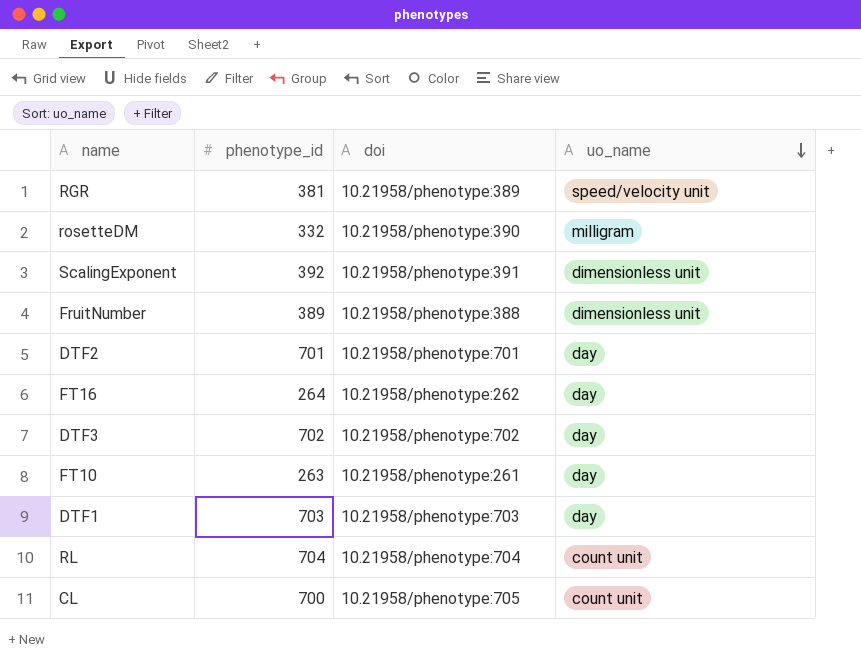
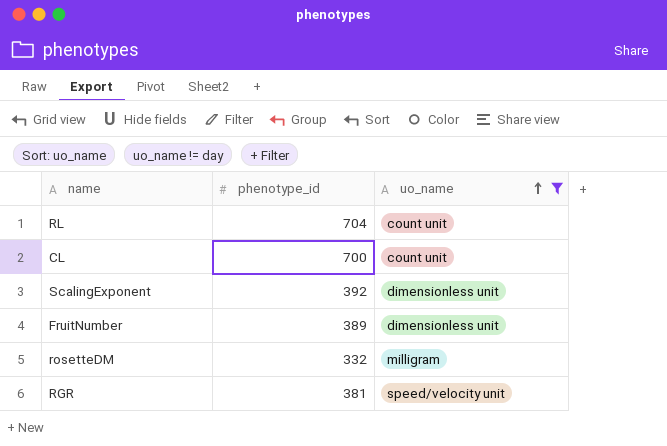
filter: none -> uo_name != day
row order: uo_name descending -> uo_name ascending
column doi | position: 3 -> none

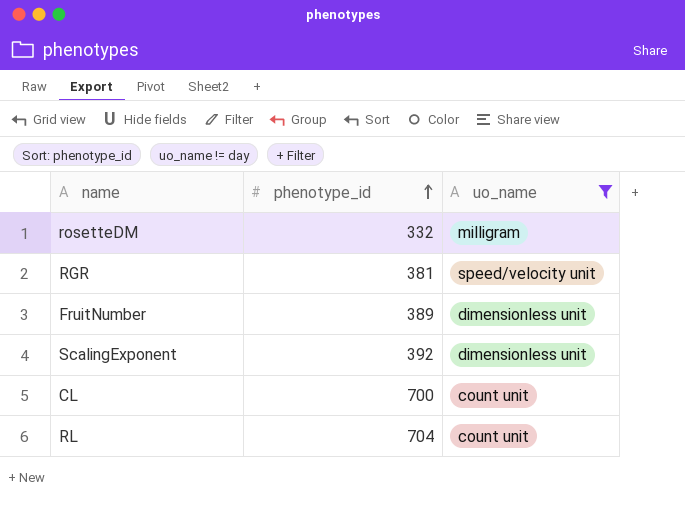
row order: uo_name ascending -> phenotype_id ascending

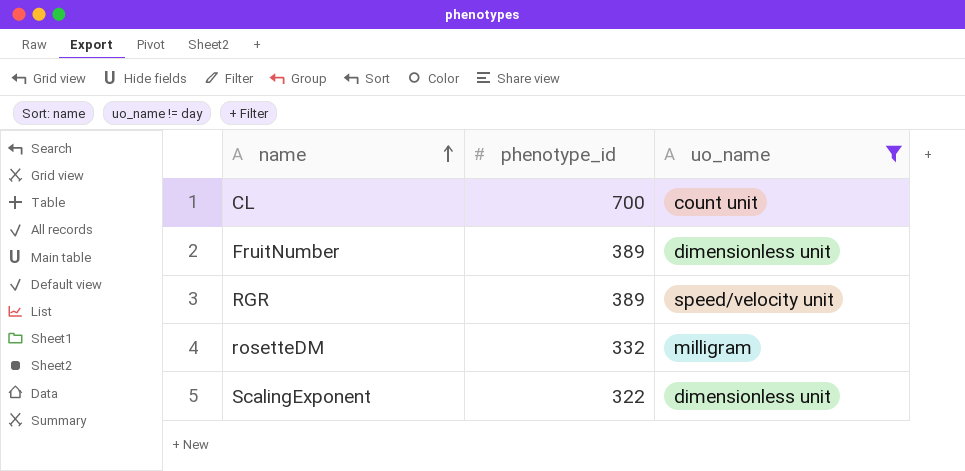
row order: phenotype_id ascending -> name ascending
row RL: 704 | count unit -> none
RGR | phenotype_id: 381 -> 389
ScalingExponent | phenotype_id: 392 -> 322

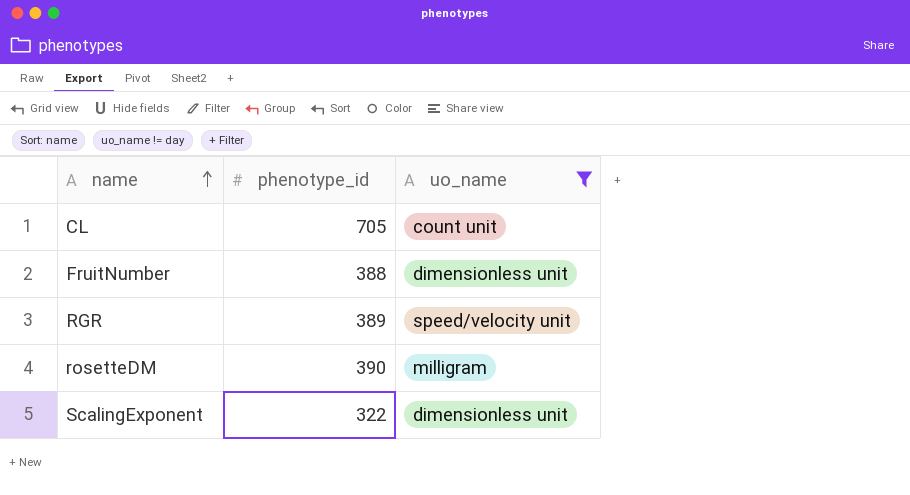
CL | phenotype_id: 700 -> 705
FruitNumber | phenotype_id: 389 -> 388
rosetteDM | phenotype_id: 332 -> 390

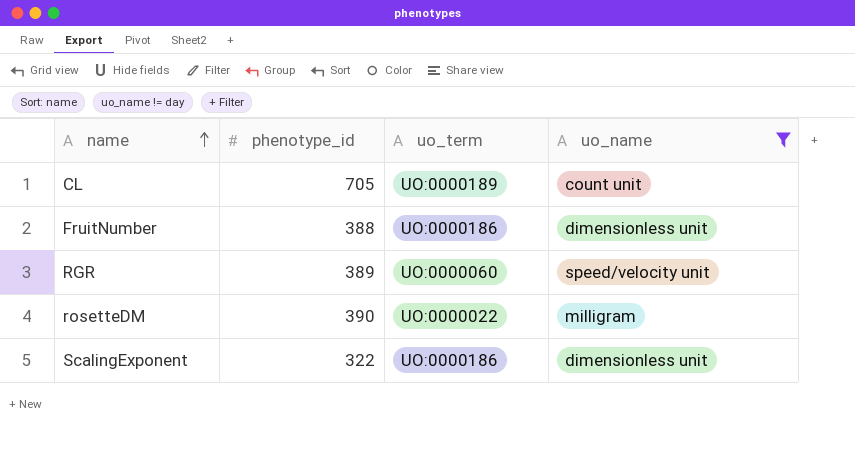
column uo_term | position: none -> 3

